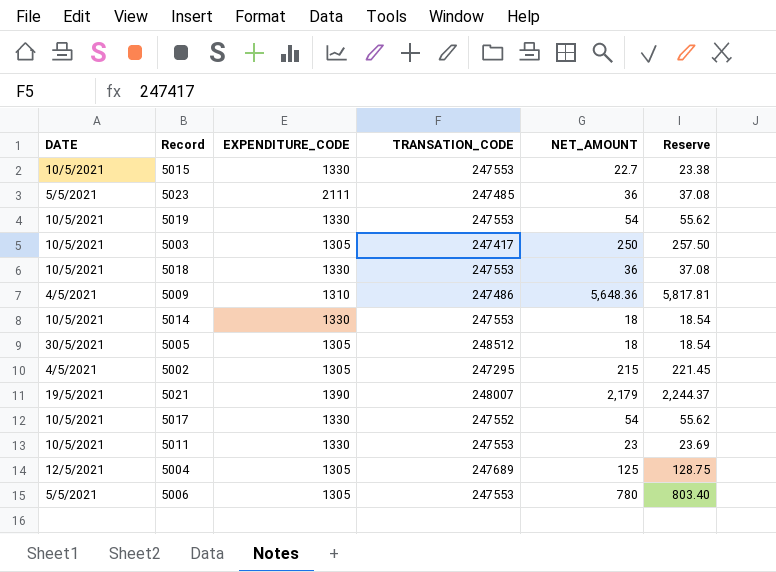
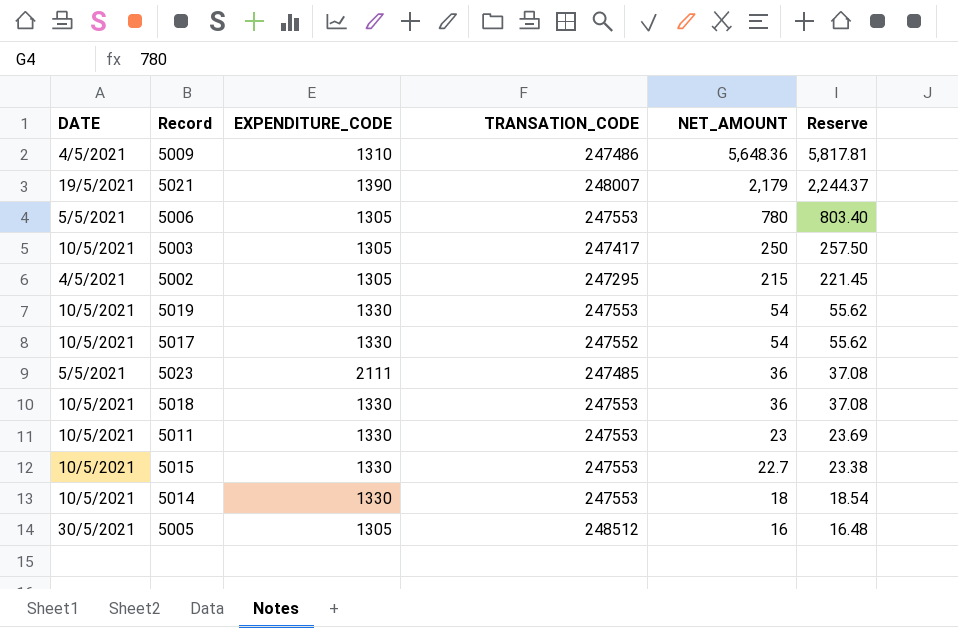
row order: none -> NET_AMOUNT descending
row 5004: 12/5/2021 | 1305 | 247689 | 125 | 128.75 -> none
5005 | NET_AMOUNT: 18 -> 16
5005 | Reserve: 18.54 -> 16.48

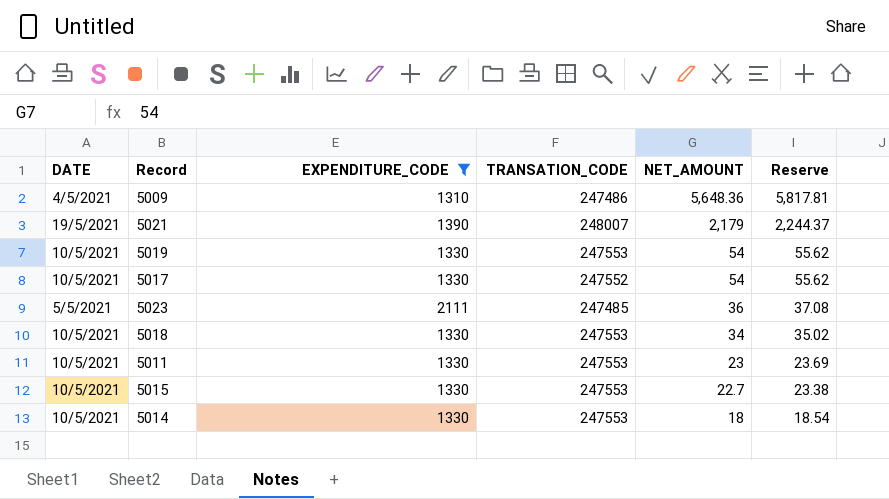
filter: none -> EXPENDITURE_CODE != 1305
5018 | NET_AMOUNT: 36 -> 34
5018 | Reserve: 37.08 -> 35.02

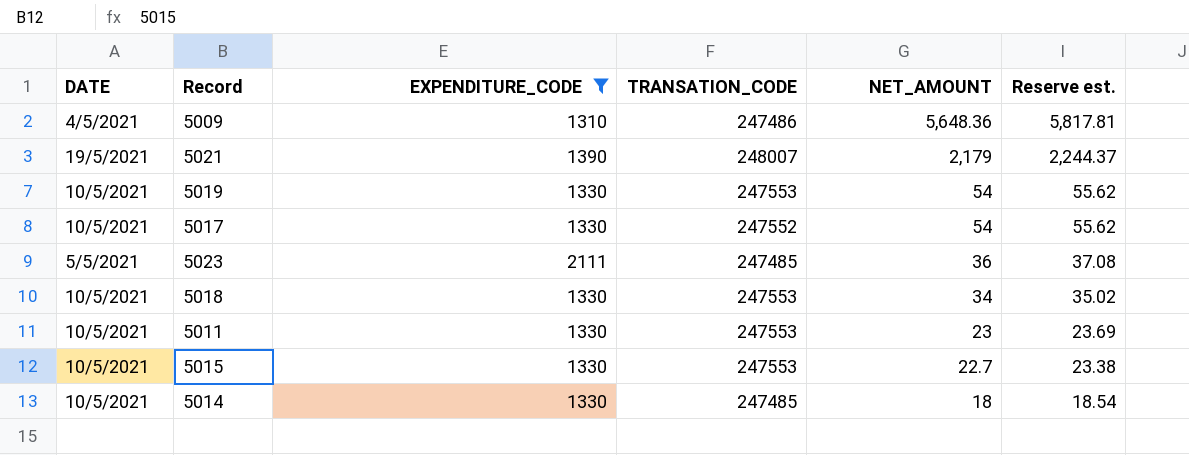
column name: Reserve -> Reserve est.
5014 | TRANSATION_CODE: 247553 -> 247485

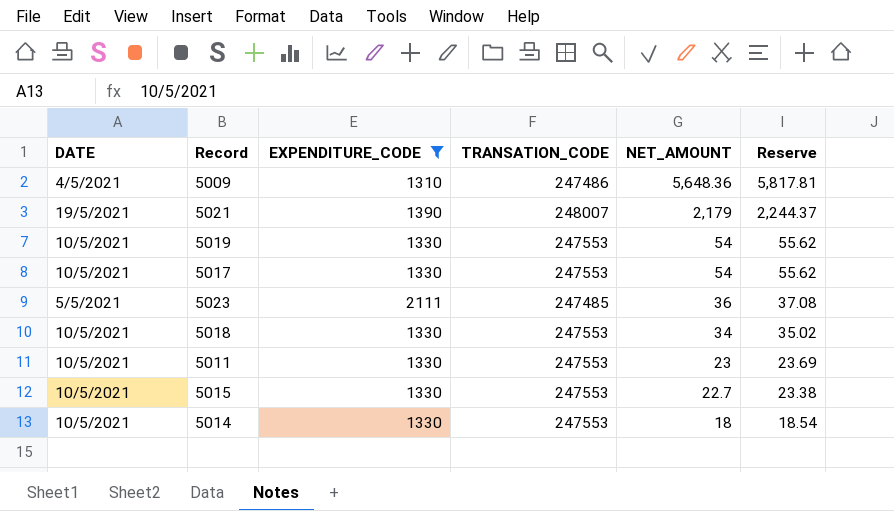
column name: Reserve est. -> Reserve
5017 | TRANSATION_CODE: 247552 -> 247553
5014 | TRANSATION_CODE: 247485 -> 247553

